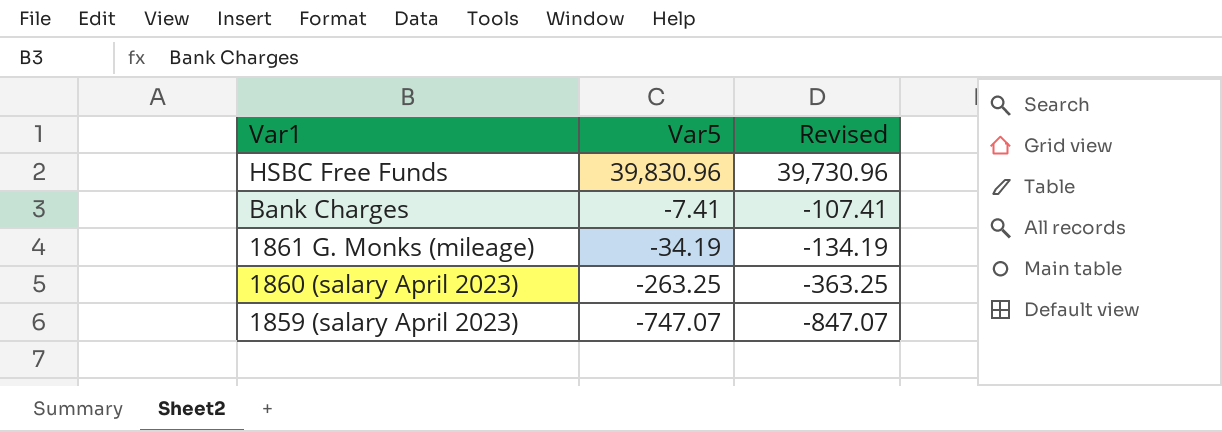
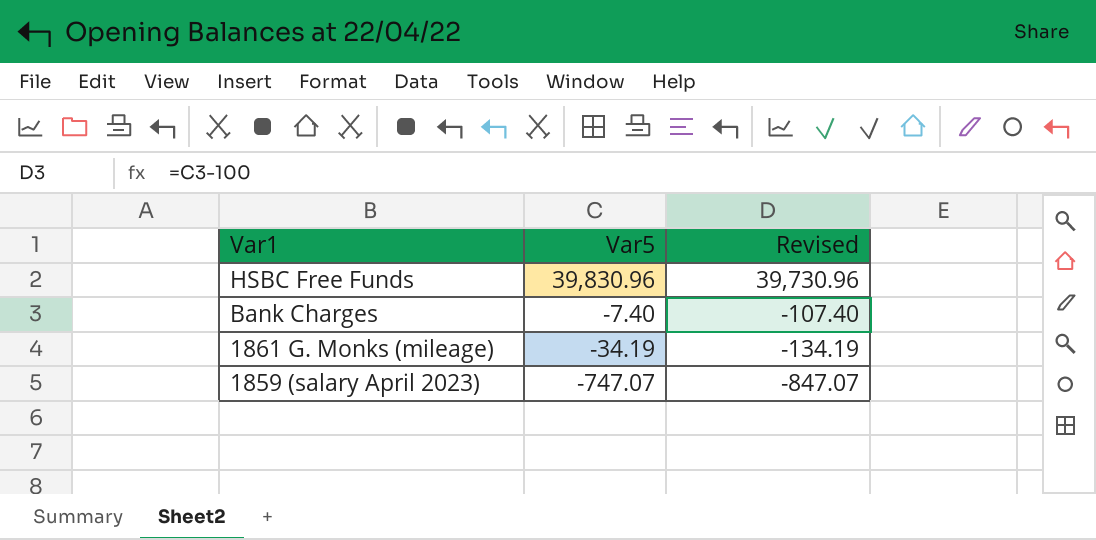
row 1860 (salary April 2023): -263.25 | -363.25 -> none
Bank Charges | Var5: -7.41 -> -7.40
Bank Charges | Revised: -107.41 -> -107.40

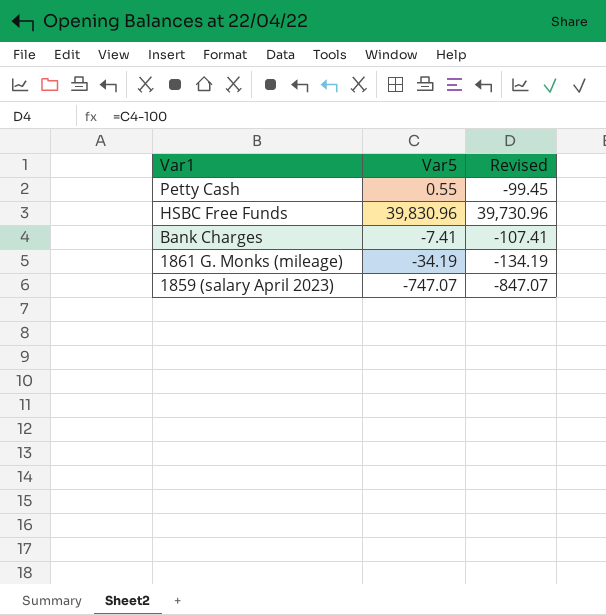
row Petty Cash: none -> 0.55 | -99.45
Bank Charges | Var5: -7.40 -> -7.41
Bank Charges | Revised: -107.40 -> -107.41

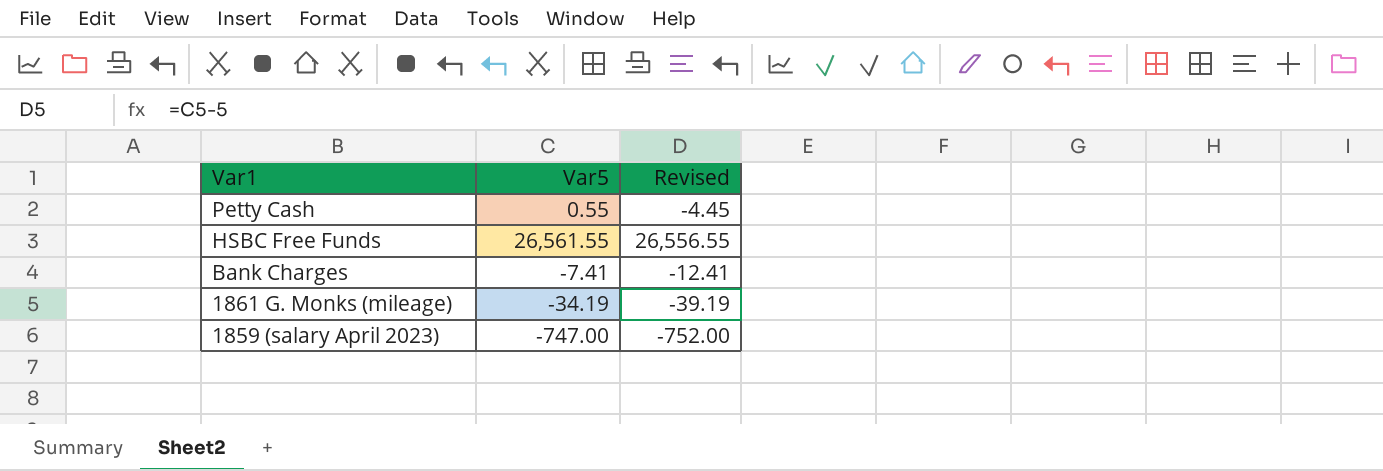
column Revised | formula: [Var5] - 100 -> [Var5] - 5
HSBC Free Funds | Var5: 39,830.96 -> 26,561.55
1859 (salary April 2023) | Var5: -747.07 -> -747.00

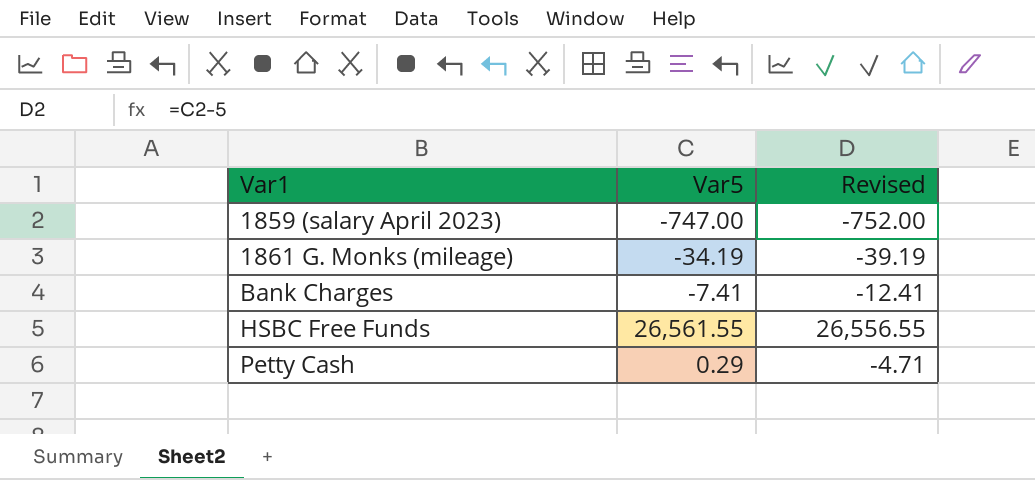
row order: Var1 descending -> Var1 ascending
Petty Cash | Var5: 0.55 -> 0.29
Petty Cash | Revised: -4.45 -> -4.71

